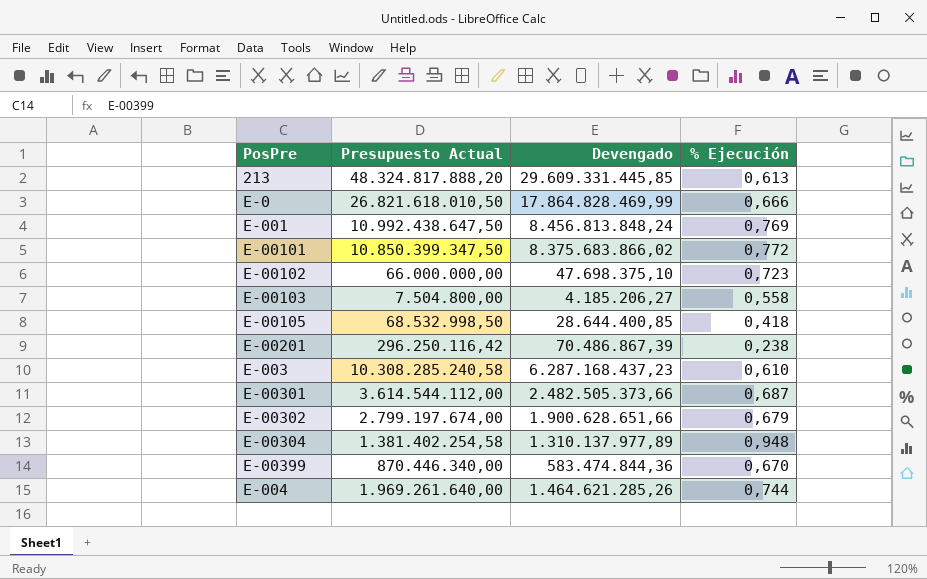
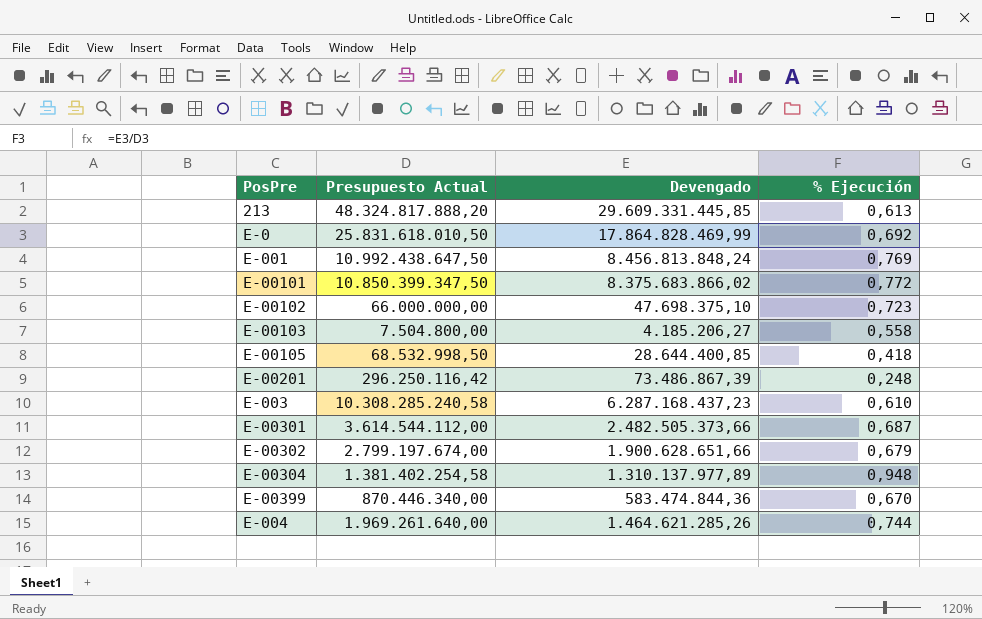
E-0 | Presupuesto Actual: 26.821.618.010,50 -> 25.831.618.010,50
E-0 | % Ejecución: 0,666 -> 0,692
E-00201 | Devengado: 70.486.867,39 -> 73.486.867,39
E-00201 | % Ejecución: 0,238 -> 0,248

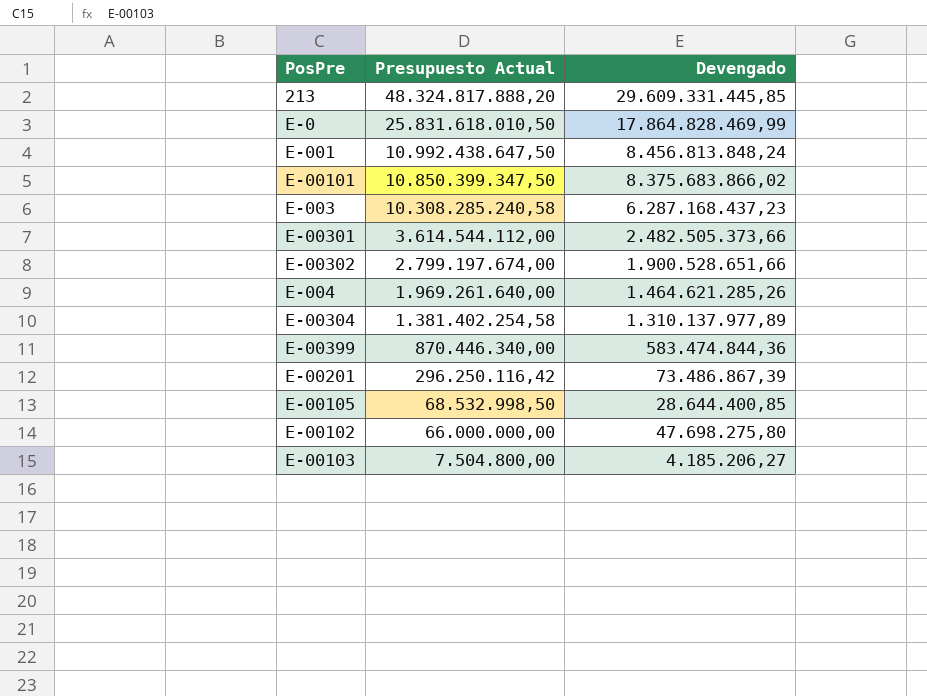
row order: none -> Presupuesto Actual descending
column % Ejecución | formula: [Devengado] / [Presupuesto Actual] -> none
E-00302 | Devengado: 1.900.628.651,66 -> 1.900.528.651,66
E-00102 | Devengado: 47.698.375,10 -> 47.698.275,80

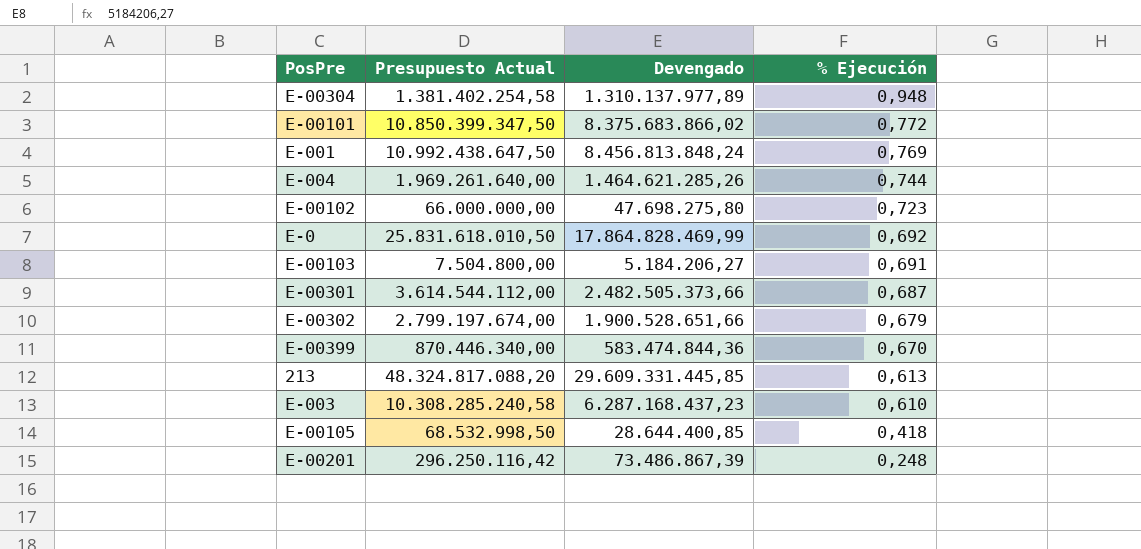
row order: Presupuesto Actual descending -> % Ejecución descending
column % Ejecución | formula: none -> [Devengado] / [Presupuesto Actual]
E-00103 | Devengado: 4.185.206,27 -> 5.184.206,27
213 | Presupuesto Actual: 48.324.817.888,20 -> 48.324.817.088,20

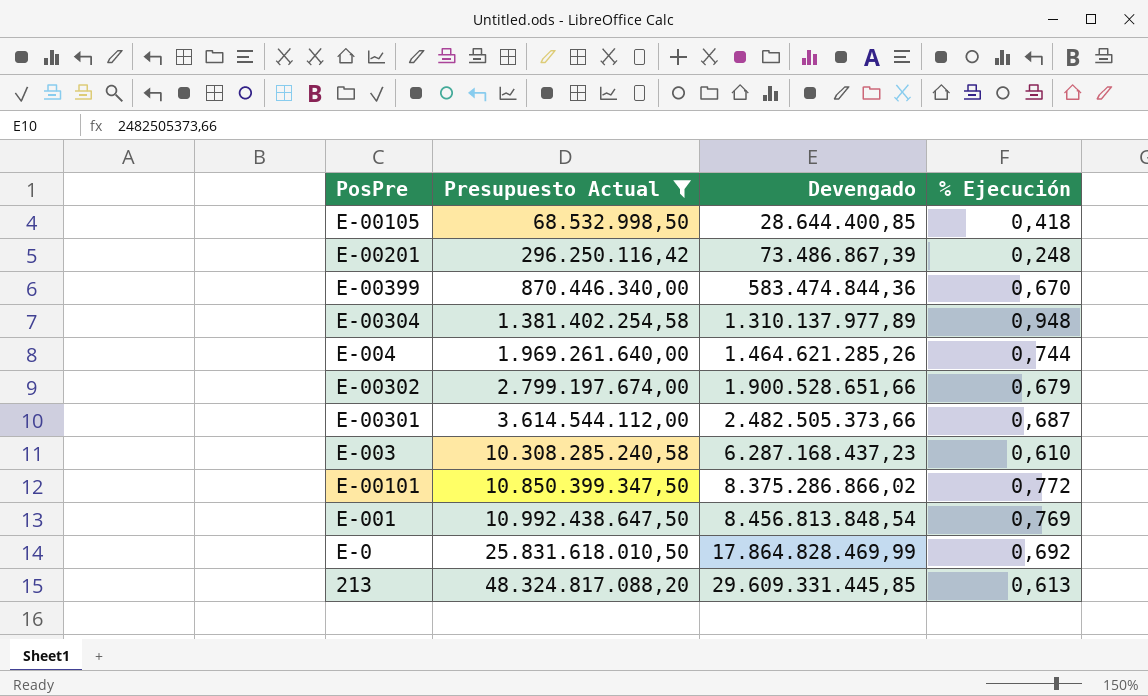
filter: none -> Presupuesto Actual >= 68.532.998,50
row order: % Ejecución descending -> Presupuesto Actual ascending
E-00101 | Devengado: 8.375.683.866,02 -> 8.375.286.866,02
E-001 | Devengado: 8.456.813.848,24 -> 8.456.813.848,54

